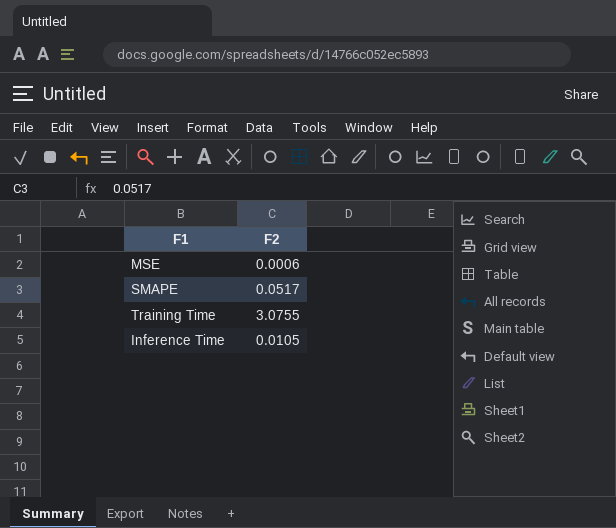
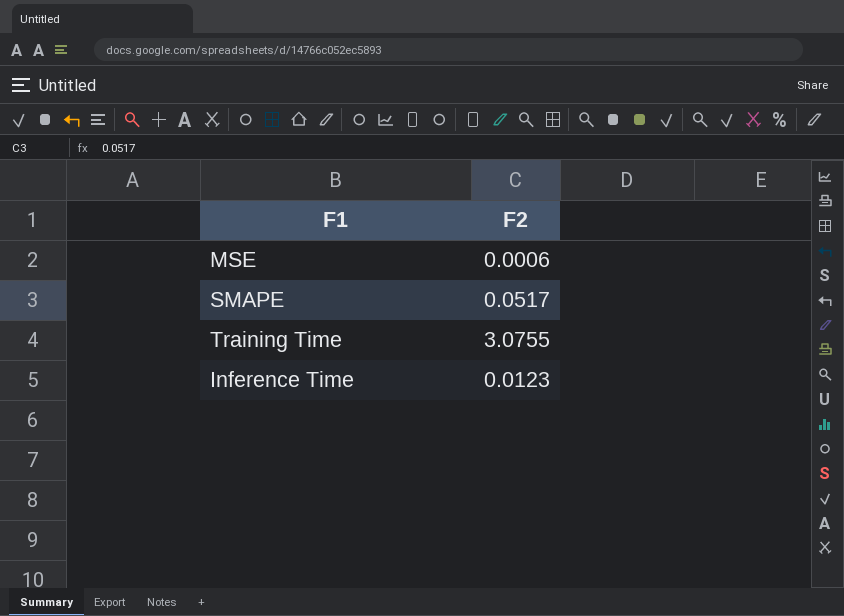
Inference Time | F2: 0.0105 -> 0.0123

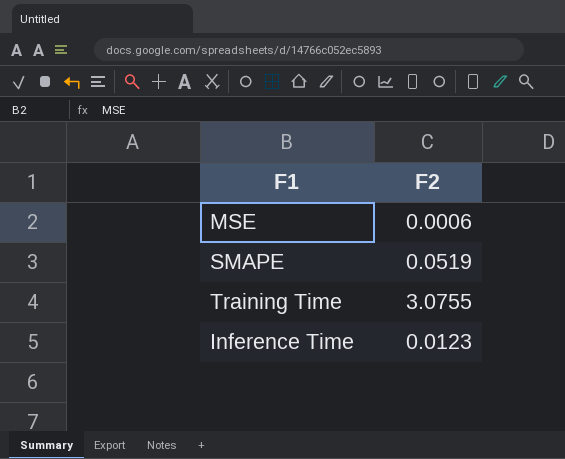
SMAPE | F2: 0.0517 -> 0.0519

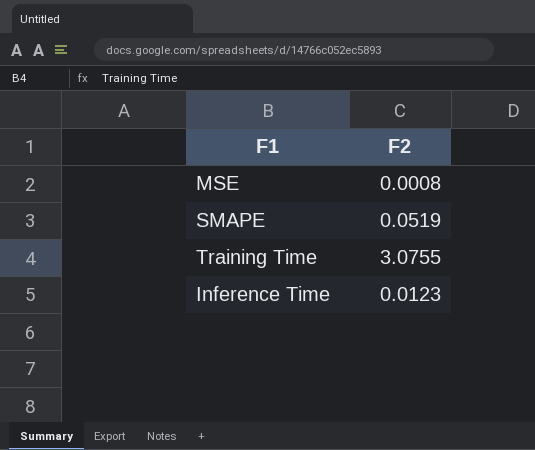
MSE | F2: 0.0006 -> 0.0008

